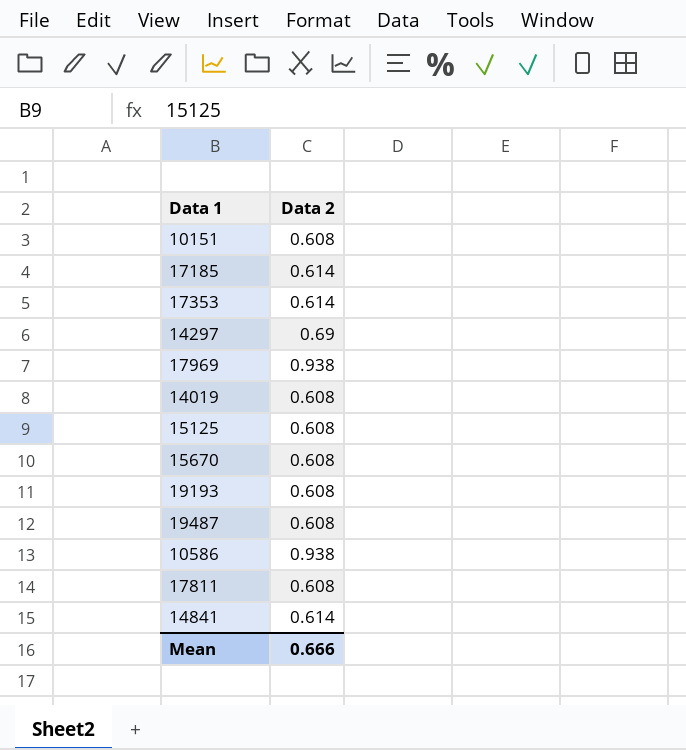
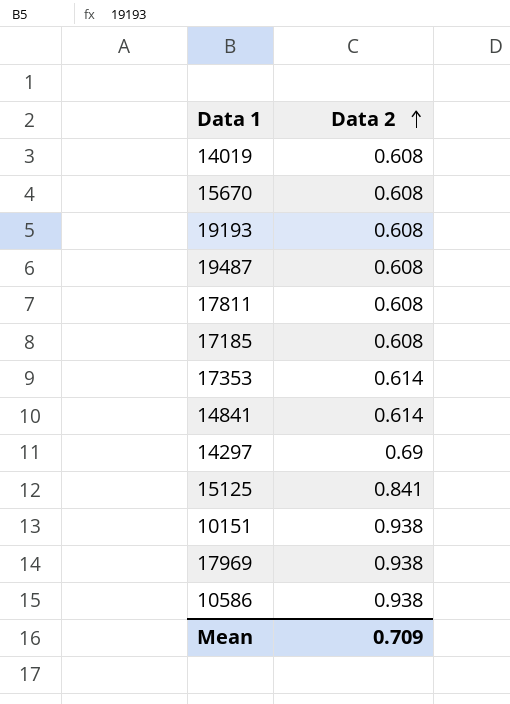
row order: none -> Data 2 ascending
17185 | Data 2: 0.614 -> 0.608
15125 | Data 2: 0.608 -> 0.841
10151 | Data 2: 0.608 -> 0.938
Mean | Data 2: 0.666 -> 0.709

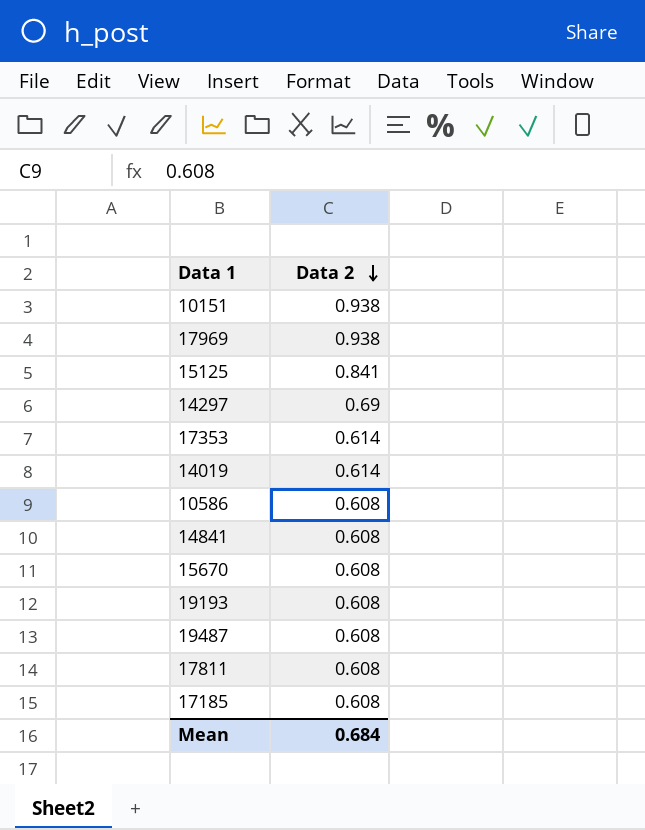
row order: Data 2 ascending -> Data 2 descending
14019 | Data 2: 0.608 -> 0.614
10586 | Data 2: 0.938 -> 0.608
14841 | Data 2: 0.614 -> 0.608
Mean | Data 2: 0.709 -> 0.684

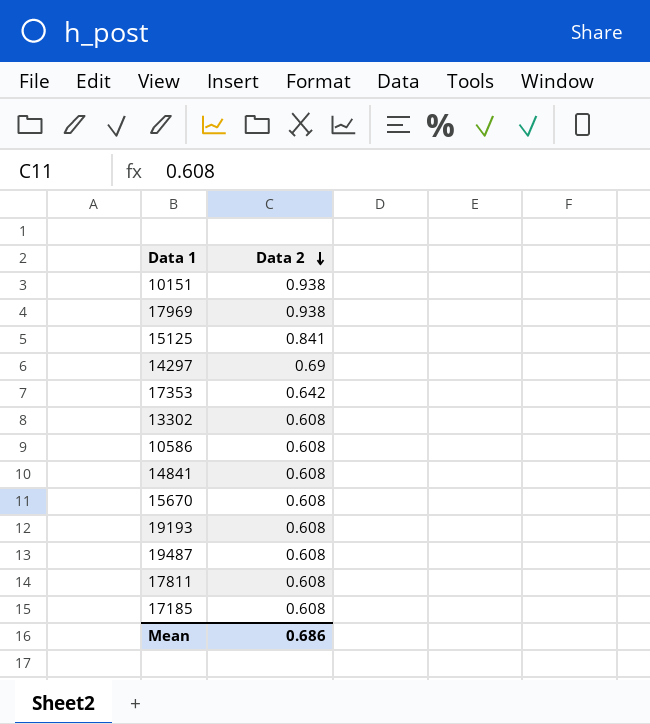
row 14019: 0.614 -> none
17353 | Data 2: 0.614 -> 0.642
row 13302: none -> 0.608
Mean | Data 2: 0.684 -> 0.686

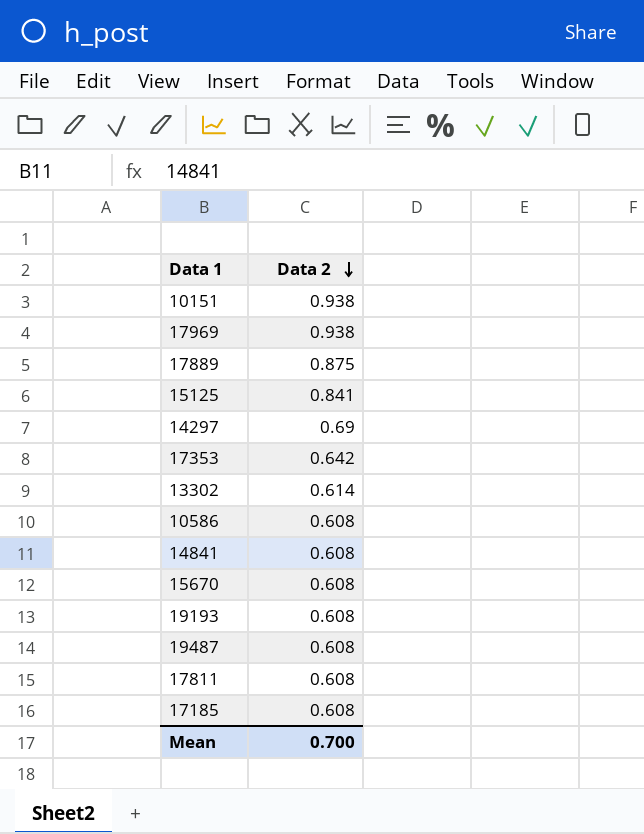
row 17889: none -> 0.875
13302 | Data 2: 0.608 -> 0.614
Mean | Data 2: 0.686 -> 0.700

